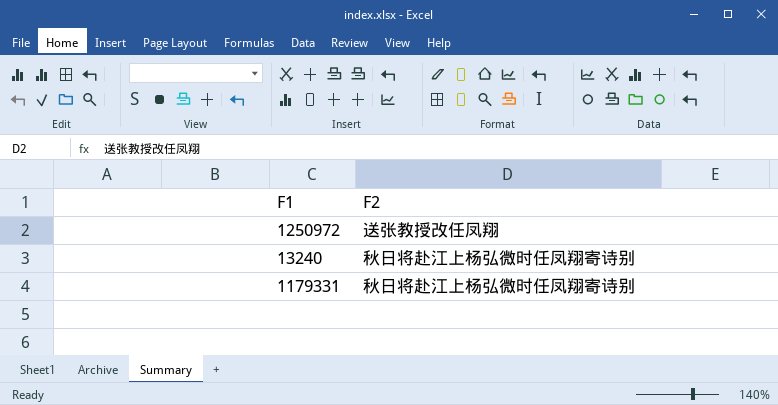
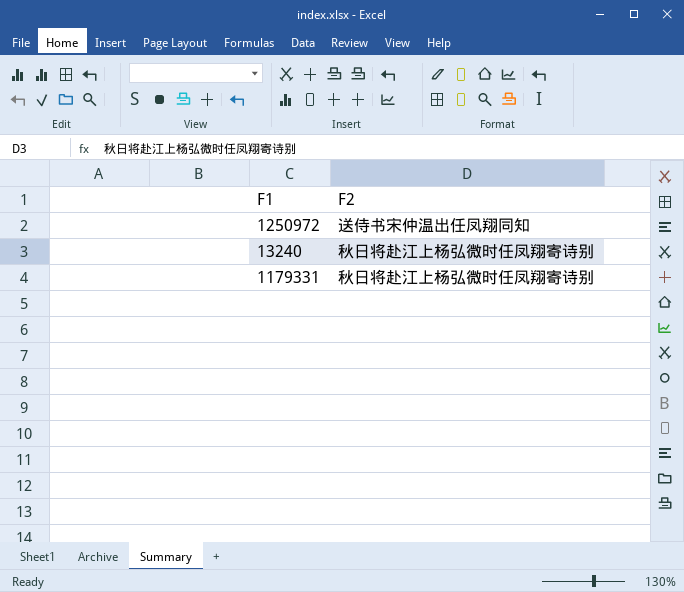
1250972 | F2: 送张教授改任凤翔 -> 送侍书宋仲温出任凤翔同知

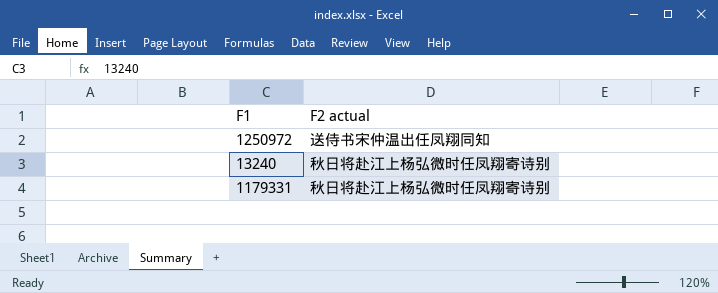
column name: F2 -> F2 actual

